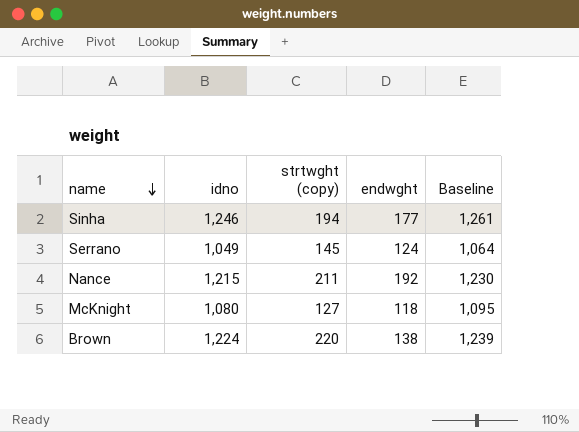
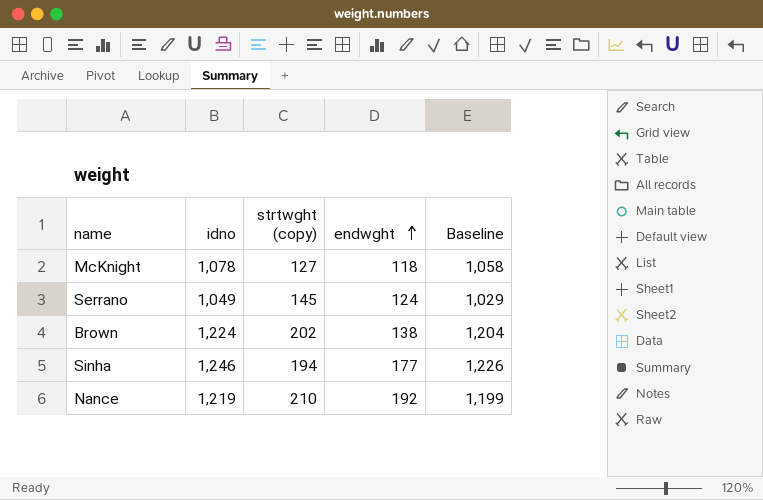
row order: name descending -> endwght ascending
column Baseline | formula: [idno] + 15 -> [idno] - 20
McKnight | idno: 1,080 -> 1,078
Brown | strtwght (copy): 220 -> 202
Nance | idno: 1,215 -> 1,219
Nance | strtwght (copy): 211 -> 210

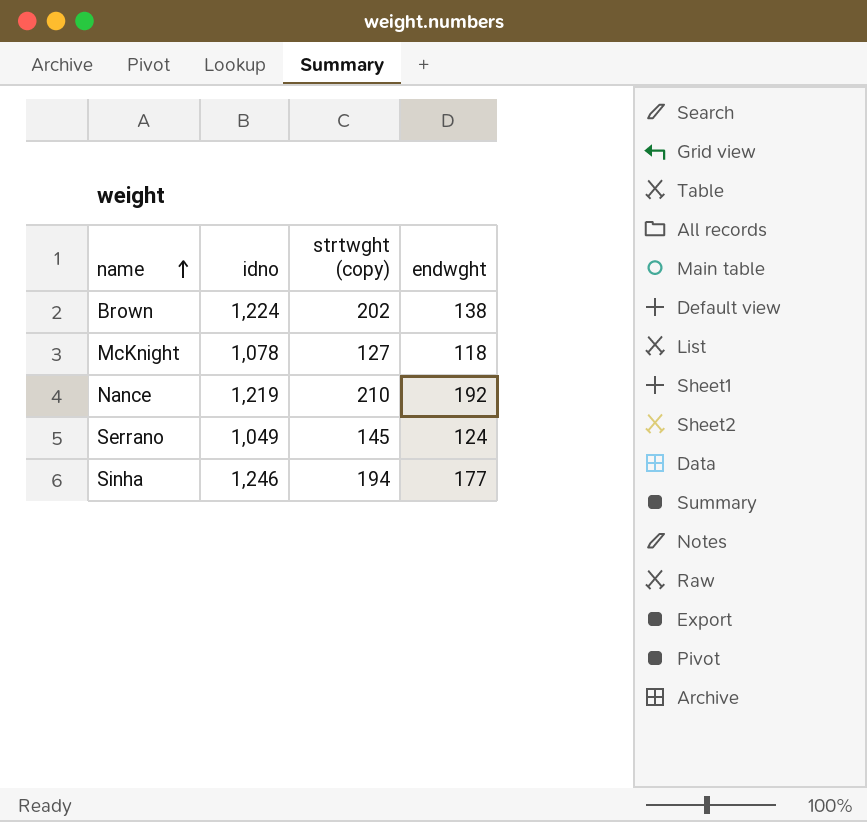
row order: endwght ascending -> name ascending
column Baseline | formula: [idno] - 20 -> none

